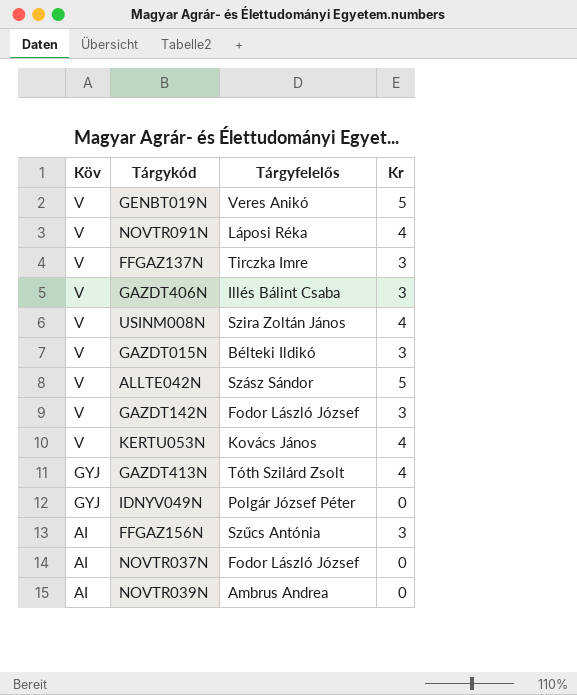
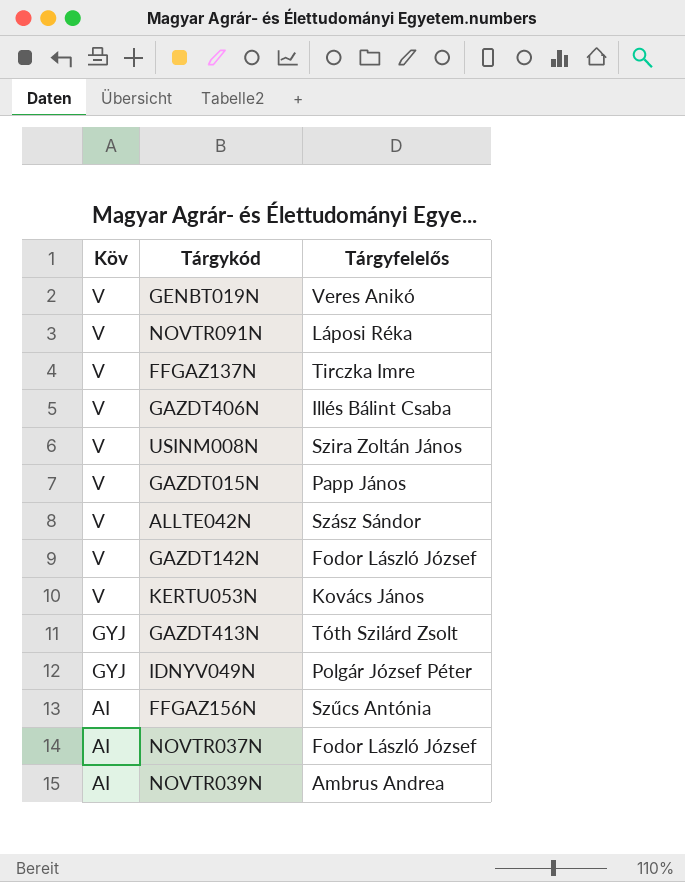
column Kr | position: 4 -> none
GAZDT015N | Tárgyfelelős: Bélteki Ildikó -> Papp János

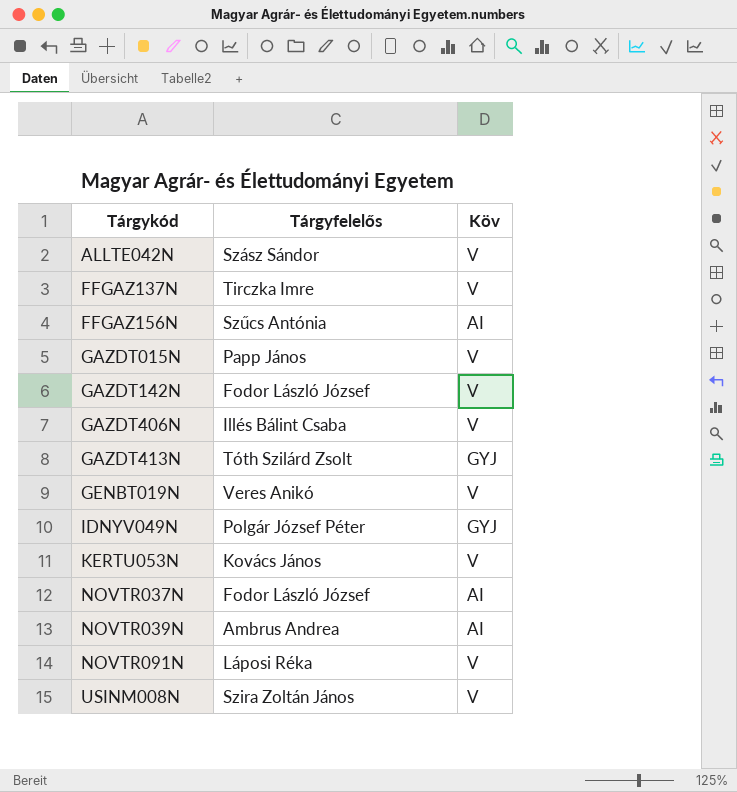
row order: Köv descending -> Tárgykód ascending
column Köv | position: 1 -> 3

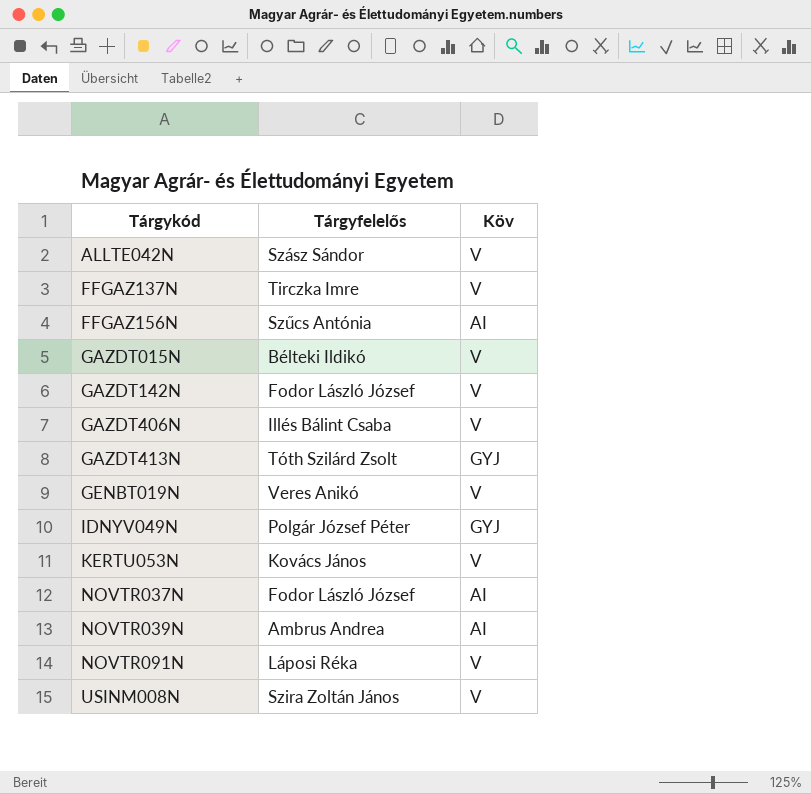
GAZDT015N | Tárgyfelelős: Papp János -> Bélteki Ildikó

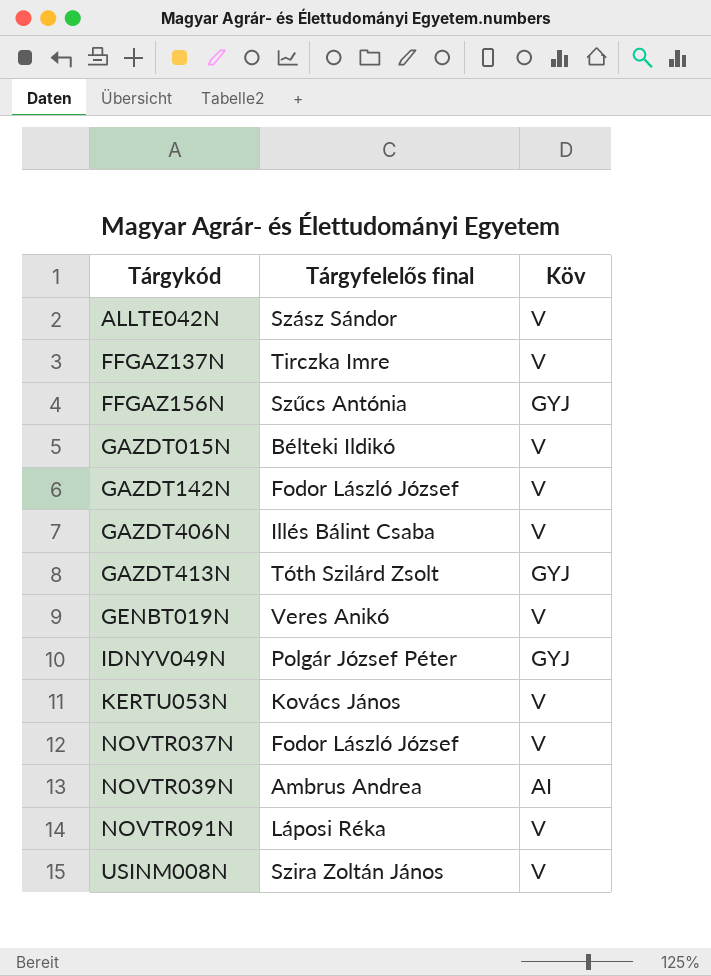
column name: Tárgyfelelős -> Tárgyfelelős final
FFGAZ156N | Köv: AI -> GYJ
NOVTR037N | Köv: AI -> V

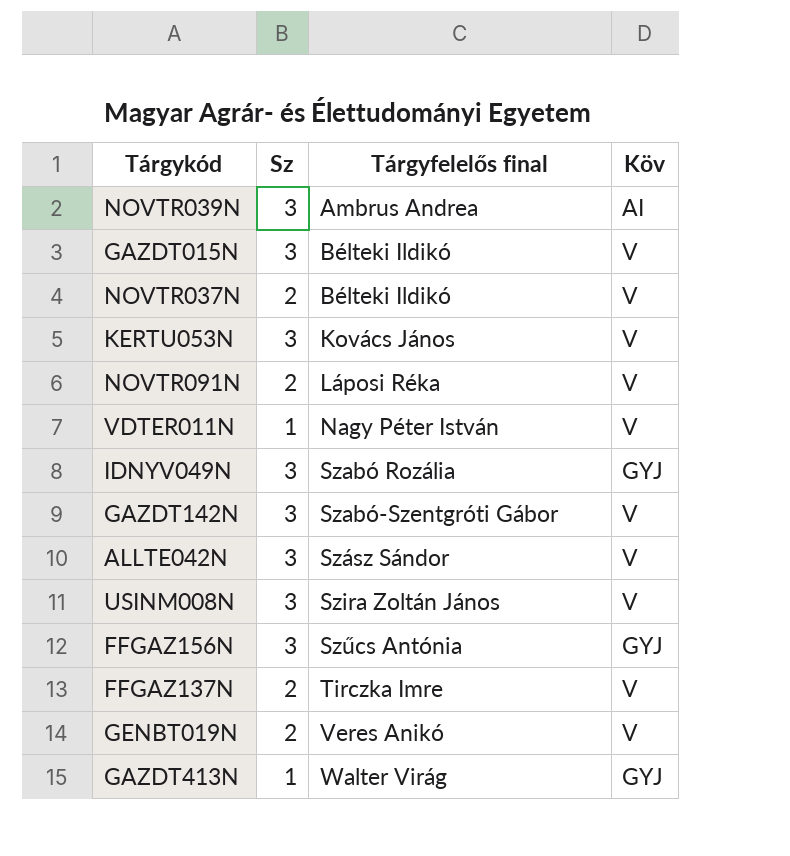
row order: Tárgykód ascending -> Tárgyfelelős final ascending
column Sz | position: none -> 2
row GAZDT406N: Illés Bálint Csaba | V -> none
NOVTR037N | Tárgyfelelős final: Fodor László József -> Bélteki Ildikó
row VDTER011N: none -> 1 | Nagy Péter István | V
IDNYV049N | Tárgyfelelős final: Polgár József Péter -> Szabó Rozália
GAZDT142N | Tárgyfelelős final: Fodor László József -> Szabó-Szentgróti Gábor
GAZDT413N | Tárgyfelelős final: Tóth Szilárd Zsolt -> Walter Virág

